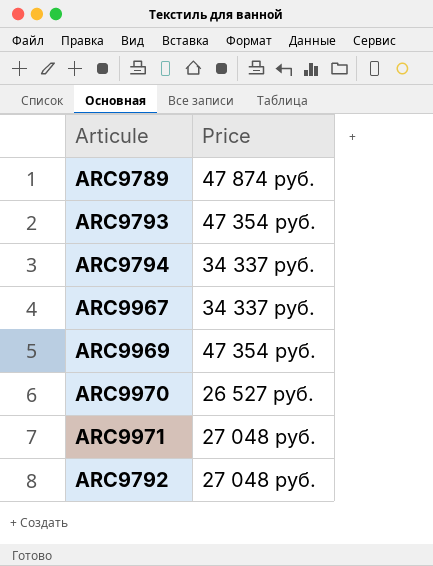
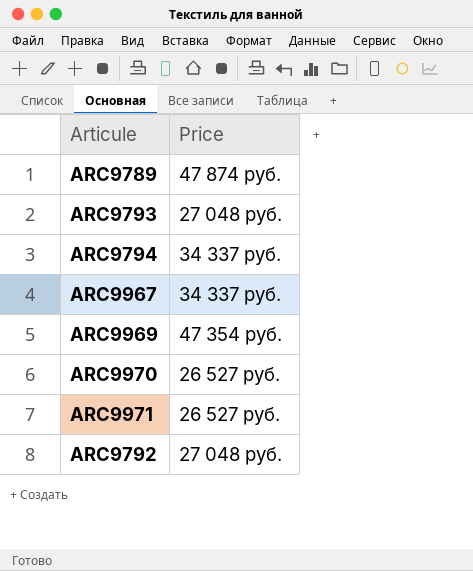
ARC9793 | Price: 47 354 руб. -> 27 048 руб.
ARC9971 | Price: 27 048 руб. -> 26 527 руб.

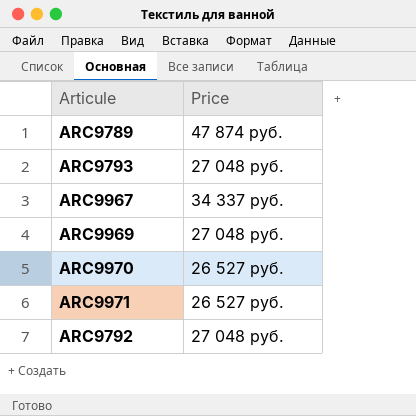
row ARC9794: 34 337 руб. -> none
ARC9969 | Price: 47 354 руб. -> 27 048 руб.

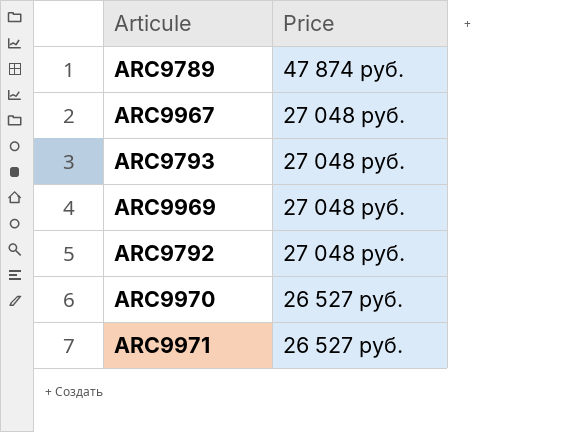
row order: none -> Price descending
ARC9967 | Price: 34 337 руб. -> 27 048 руб.

